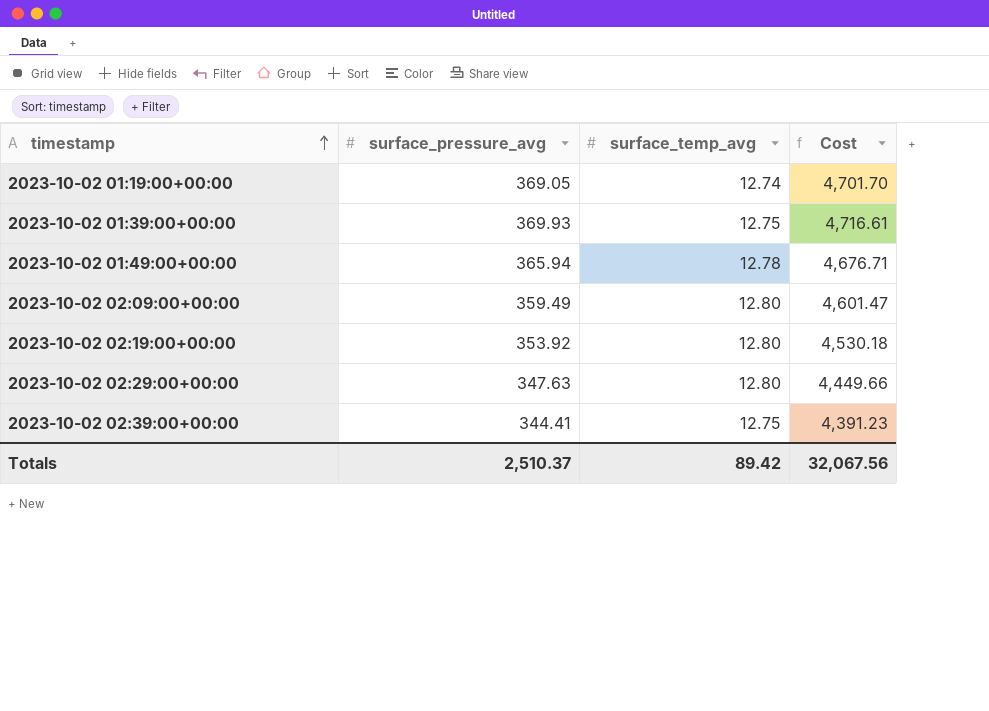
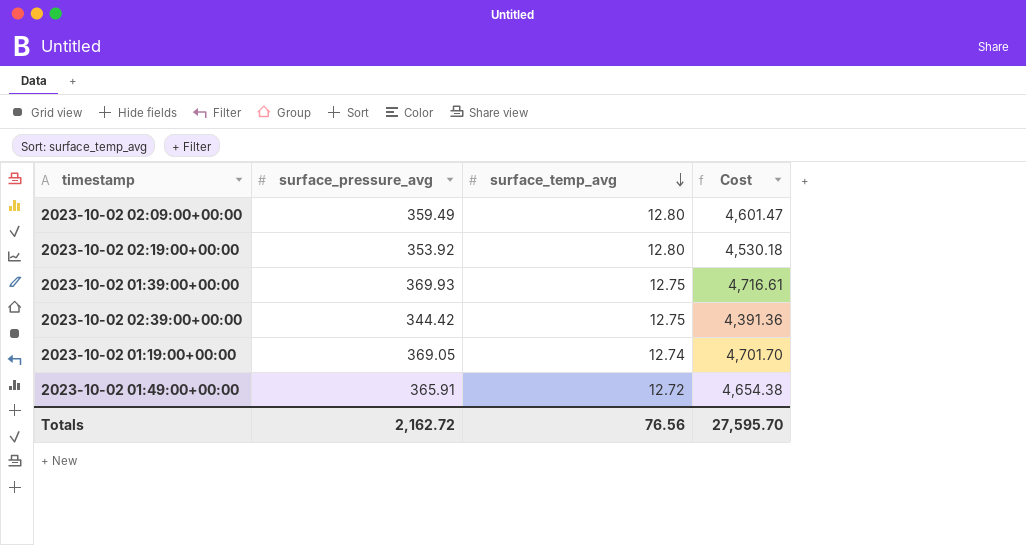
row order: timestamp ascending -> surface_temp_avg descending
row 2023-10-02 02:29:00+00:00: 347.63 | 12.80 | 4,449.66 -> none
2023-10-02 02:39:00+00:00 | surface_pressure_avg: 344.41 -> 344.42
2023-10-02 02:39:00+00:00 | Cost: 4,391.23 -> 4,391.36
2023-10-02 01:49:00+00:00 | surface_pressure_avg: 365.94 -> 365.91
2023-10-02 01:49:00+00:00 | surface_temp_avg: 12.78 -> 12.72
2023-10-02 01:49:00+00:00 | Cost: 4,676.71 -> 4,654.38
Totals | surface_pressure_avg: 2,510.37 -> 2,162.72
Totals | surface_temp_avg: 89.42 -> 76.56
Totals | Cost: 32,067.56 -> 27,595.70

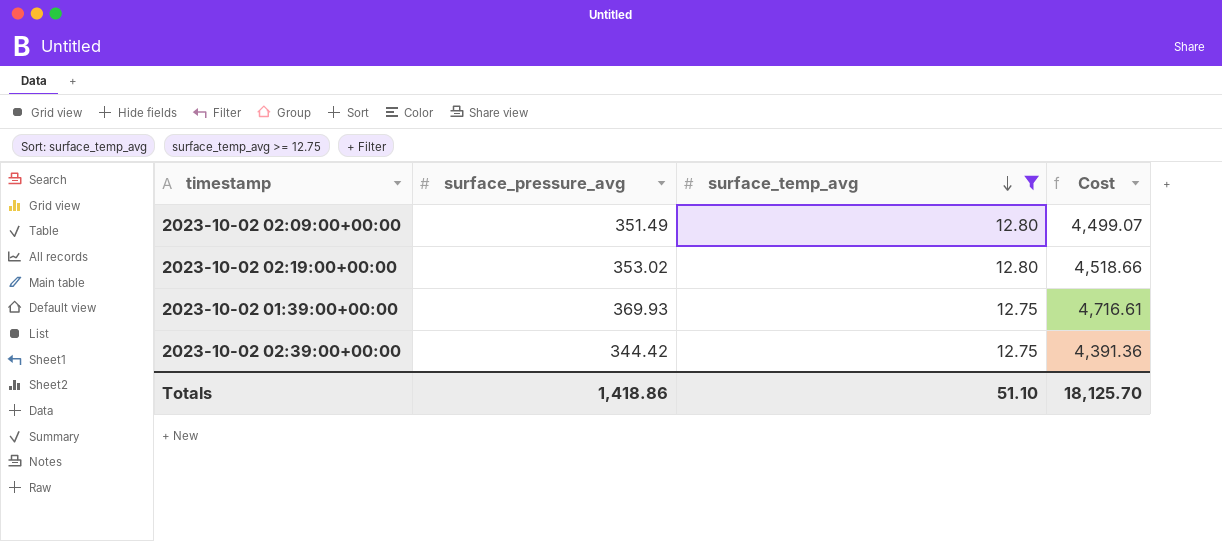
filter: none -> surface_temp_avg >= 12.75
2023-10-02 02:09:00+00:00 | surface_pressure_avg: 359.49 -> 351.49
2023-10-02 02:09:00+00:00 | Cost: 4,601.47 -> 4,499.07
2023-10-02 02:19:00+00:00 | surface_pressure_avg: 353.92 -> 353.02
2023-10-02 02:19:00+00:00 | Cost: 4,530.18 -> 4,518.66
Totals | surface_pressure_avg: 2,162.72 -> 1,418.86
Totals | surface_temp_avg: 76.56 -> 51.10
Totals | Cost: 27,595.70 -> 18,125.70

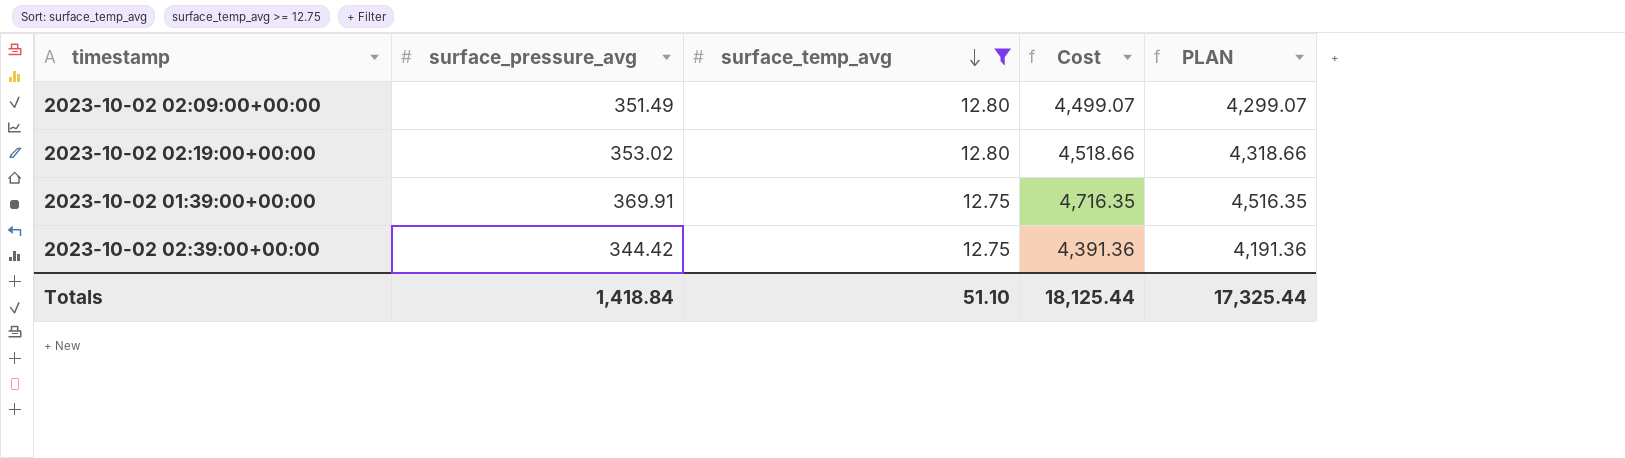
column PLAN | formula: none -> [Cost] - 200
2023-10-02 01:39:00+00:00 | surface_pressure_avg: 369.93 -> 369.91
2023-10-02 01:39:00+00:00 | Cost: 4,716.61 -> 4,716.35
Totals | surface_pressure_avg: 1,418.86 -> 1,418.84
Totals | Cost: 18,125.70 -> 18,125.44

